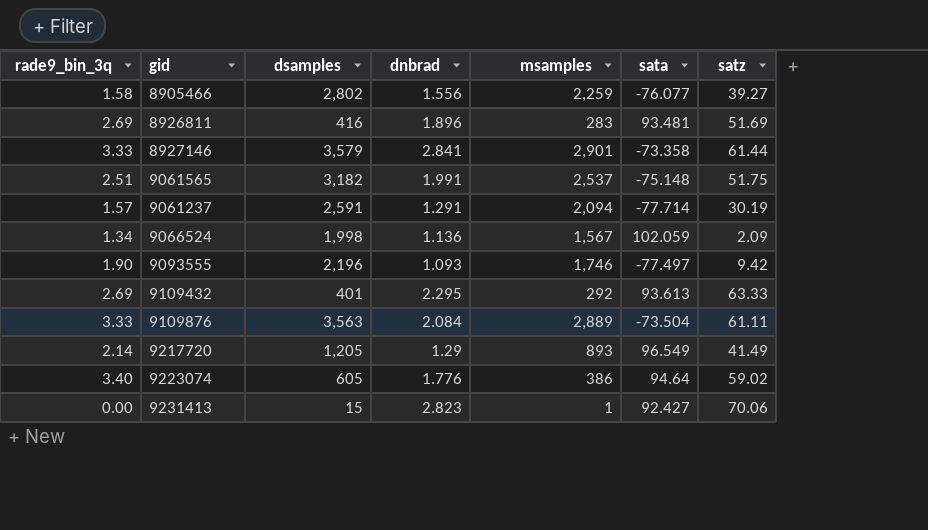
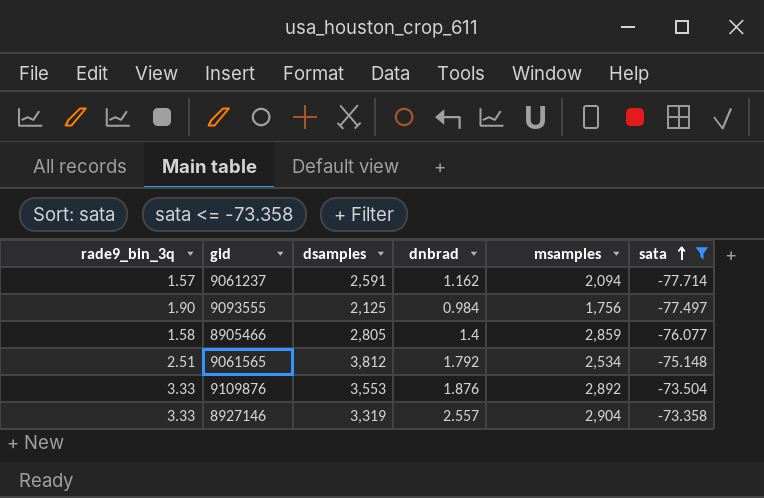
filter: none -> sata <= -73.358
row order: none -> sata ascending
column satz | position: 7 -> none
9061237 | dnbrad: 1.291 -> 1.162
9093555 | dsamples: 2,196 -> 2,125
9093555 | dnbrad: 1.093 -> 0.984
9093555 | msamples: 1,746 -> 1,756
8905466 | dsamples: 2,802 -> 2,805
8905466 | dnbrad: 1.556 -> 1.4
8905466 | msamples: 2,259 -> 2,859
9061565 | dsamples: 3,182 -> 3,812
9061565 | dnbrad: 1.991 -> 1.792
9061565 | msamples: 2,537 -> 2,534
9109876 | dsamples: 3,563 -> 3,553
9109876 | dnbrad: 2.084 -> 1.876
9109876 | msamples: 2,889 -> 2,892
8927146 | dsamples: 3,579 -> 3,319
8927146 | dnbrad: 2.841 -> 2.557
8927146 | msamples: 2,901 -> 2,904

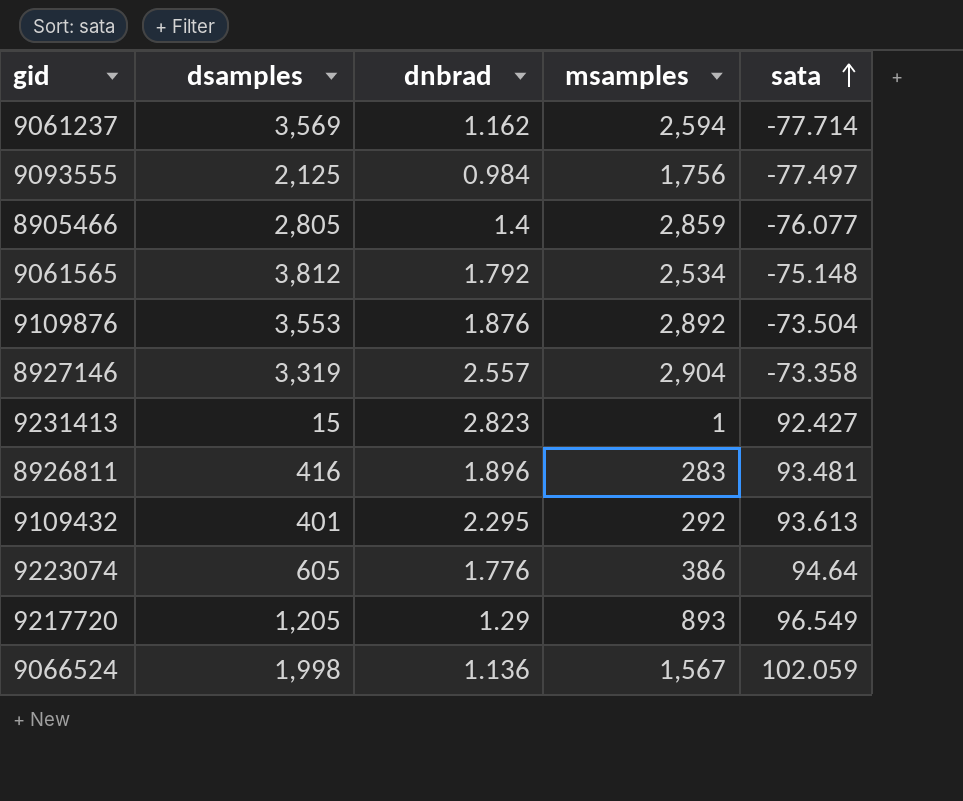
filter: sata <= -73.358 -> none
column rade9_bin_3q | position: 1 -> none
9061237 | dsamples: 2,591 -> 3,569
9061237 | msamples: 2,094 -> 2,594

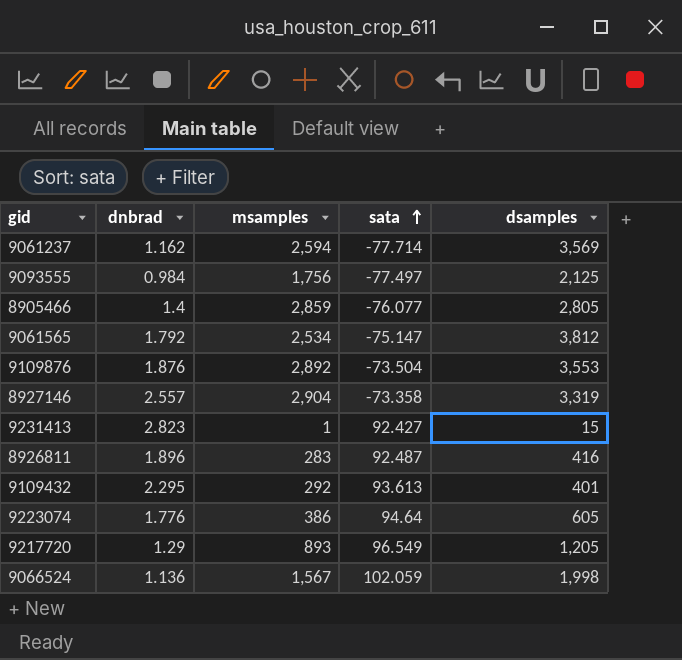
column dsamples | position: 2 -> 5
9061565 | sata: -75.148 -> -75.147
8926811 | sata: 93.481 -> 92.487

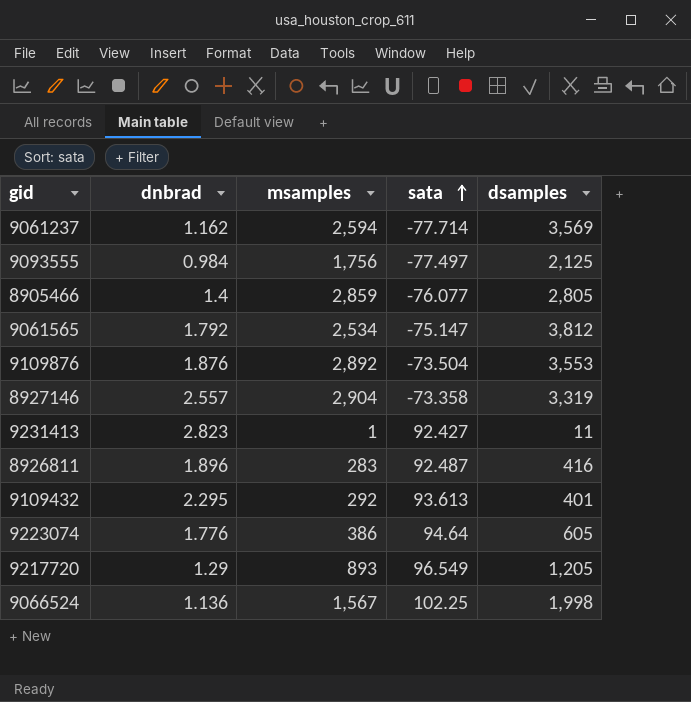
9231413 | dsamples: 15 -> 11
9066524 | sata: 102.059 -> 102.25

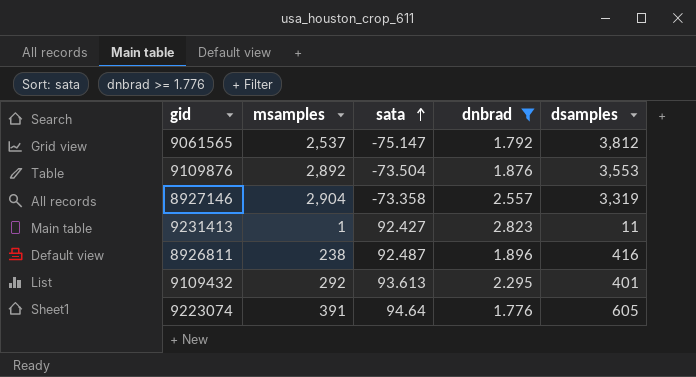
filter: none -> dnbrad >= 1.776
column dnbrad | position: 2 -> 4
9061565 | msamples: 2,534 -> 2,537
8926811 | msamples: 283 -> 238
9223074 | msamples: 386 -> 391

